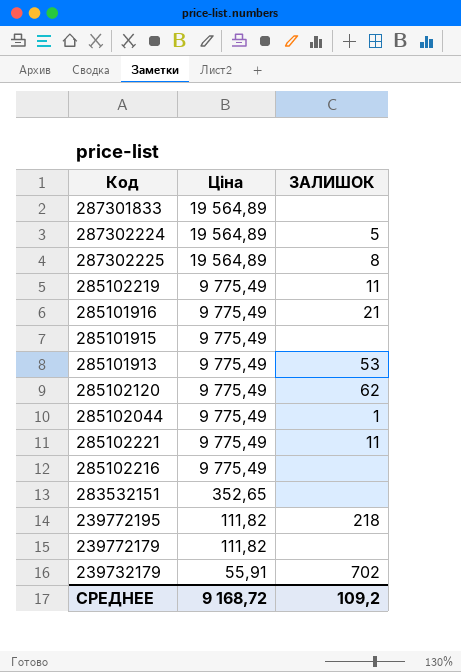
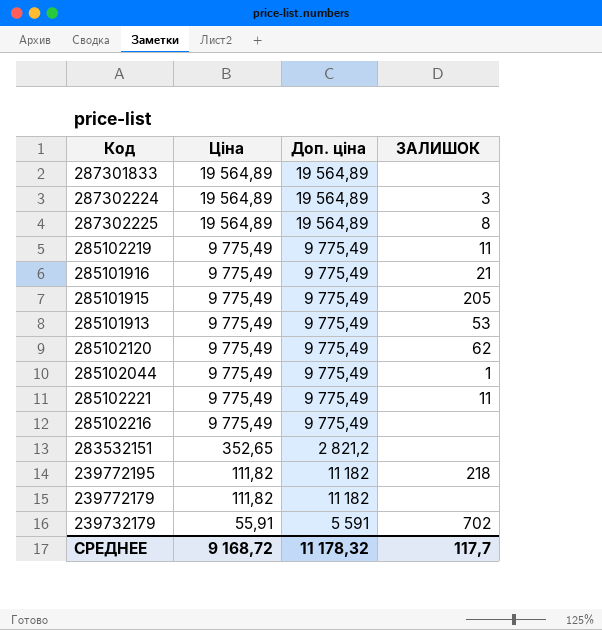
column Доп. ціна | position: none -> 3
287302224 | ЗАЛИШОК: 5 -> 3
285101915 | ЗАЛИШОК: none -> 205
СРЕДНЕЕ | ЗАЛИШОК: 109,2 -> 117,7

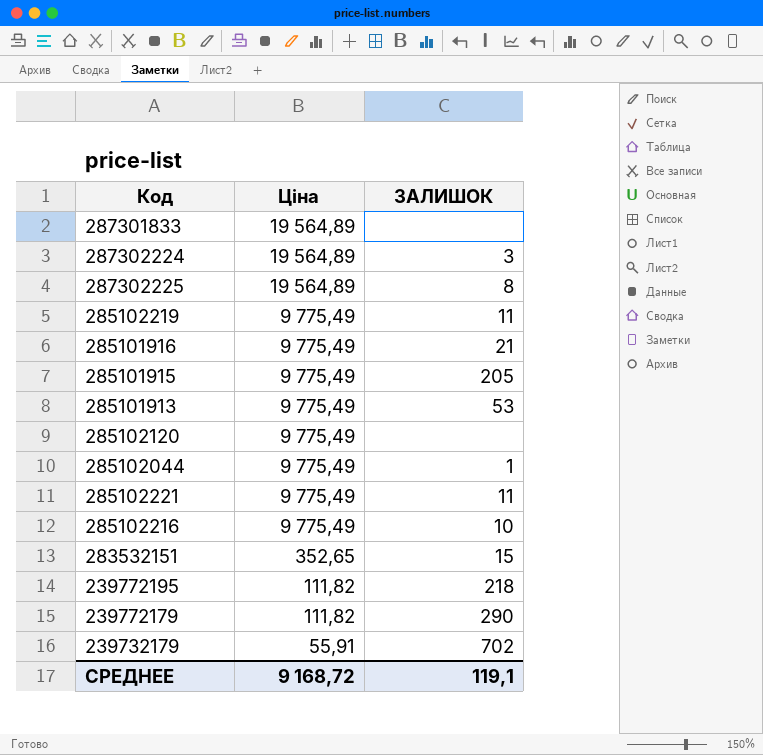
column Доп. ціна | position: 3 -> none
285102120 | ЗАЛИШОК: 62 -> none
285102216 | ЗАЛИШОК: none -> 10
283532151 | ЗАЛИШОК: none -> 15
239772179 | ЗАЛИШОК: none -> 290
СРЕДНЕЕ | ЗАЛИШОК: 117,7 -> 119,1

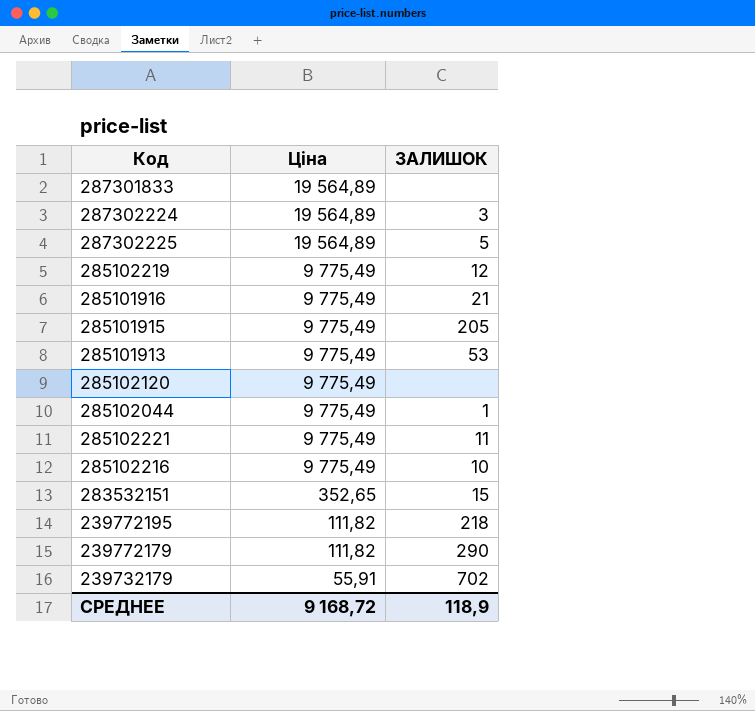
287302225 | ЗАЛИШОК: 8 -> 5
285102219 | ЗАЛИШОК: 11 -> 12
СРЕДНЕЕ | ЗАЛИШОК: 119,1 -> 118,9

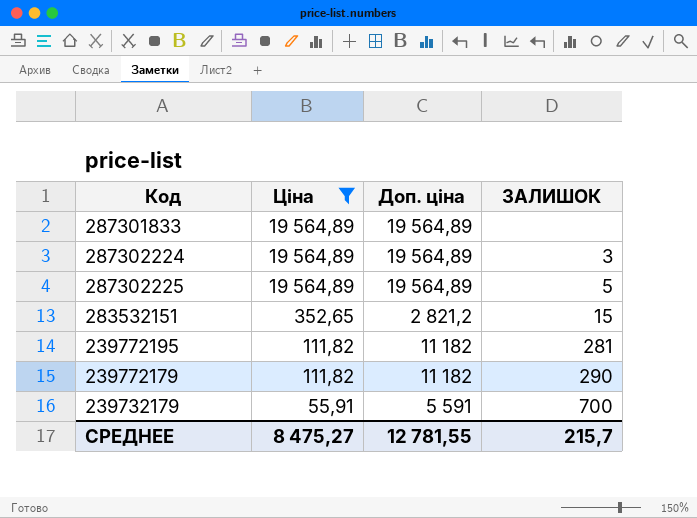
filter: none -> Ціна != 9 775,49
column Доп. ціна | position: none -> 3
239772195 | ЗАЛИШОК: 218 -> 281
239732179 | ЗАЛИШОК: 702 -> 700
СРЕДНЕЕ | Ціна: 9 168,72 -> 8 475,27
СРЕДНЕЕ | ЗАЛИШОК: 118,9 -> 215,7

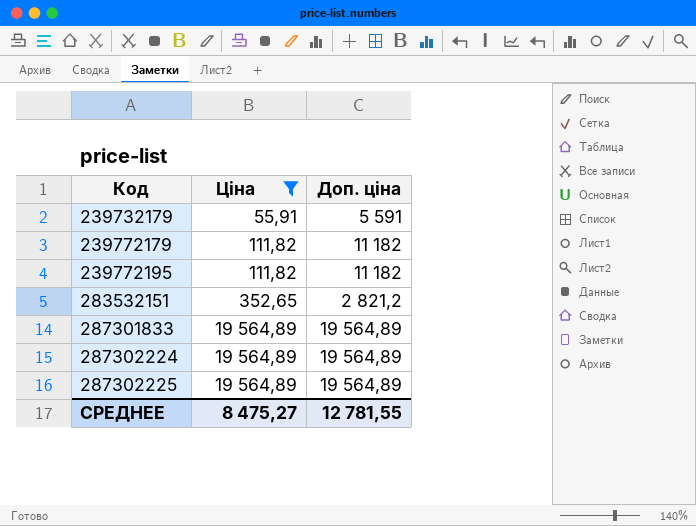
row order: Ціна descending -> Код ascending
column ЗАЛИШОК | position: 4 -> none

